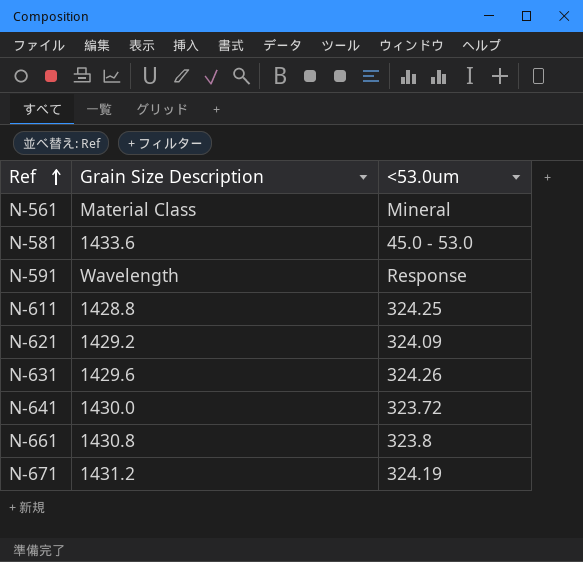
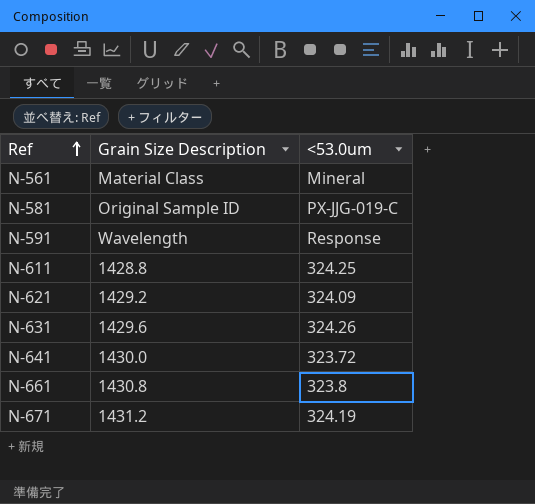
N-581 | Grain Size Description: 1433.6 -> Original Sample ID
N-581 | <53.0um: 45.0 - 53.0 -> PX-JJG-019-C

